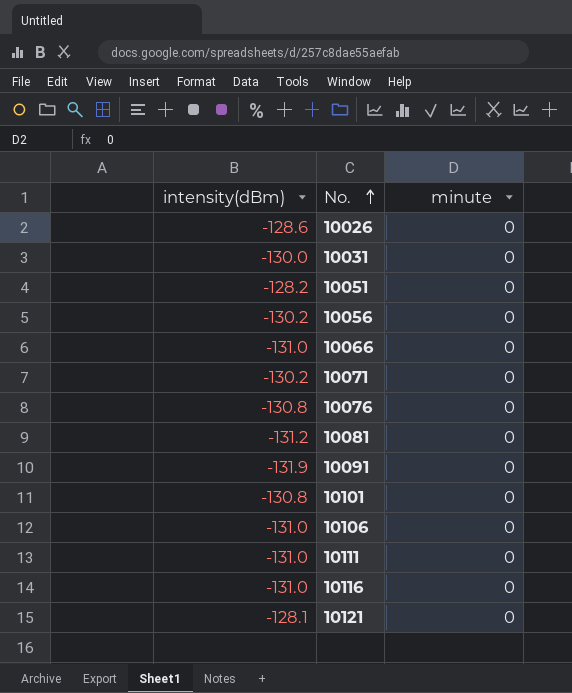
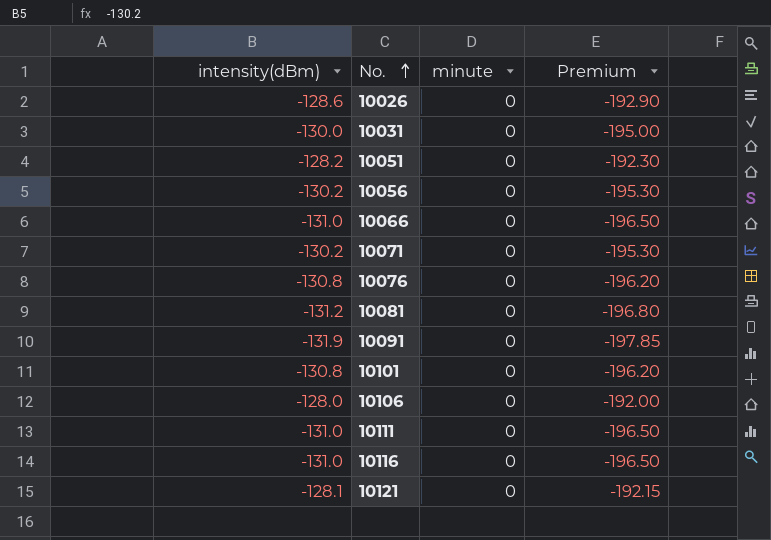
column Premium | formula: none -> [intensity(dBm)] * 1.5
10106 | intensity(dBm): -131.0 -> -128.0

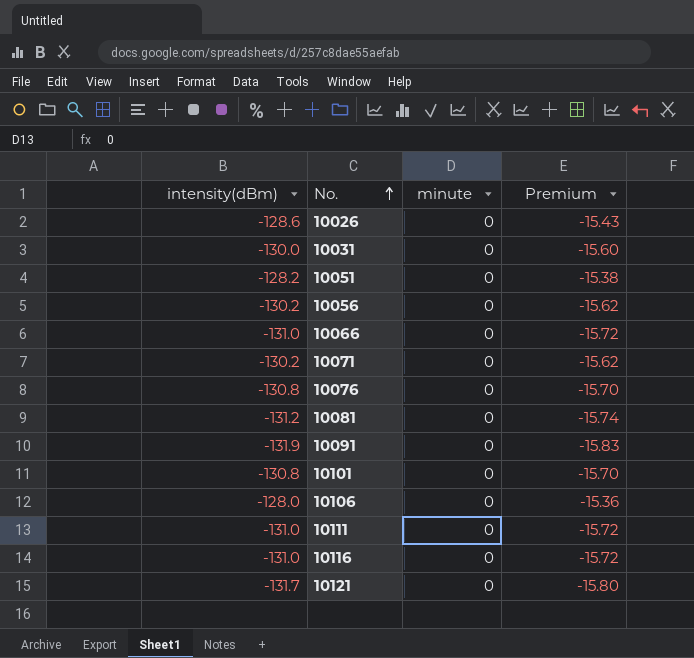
column Premium | formula: [intensity(dBm)] * 1.5 -> [intensity(dBm)] * 0.12
10121 | intensity(dBm): -128.1 -> -131.7

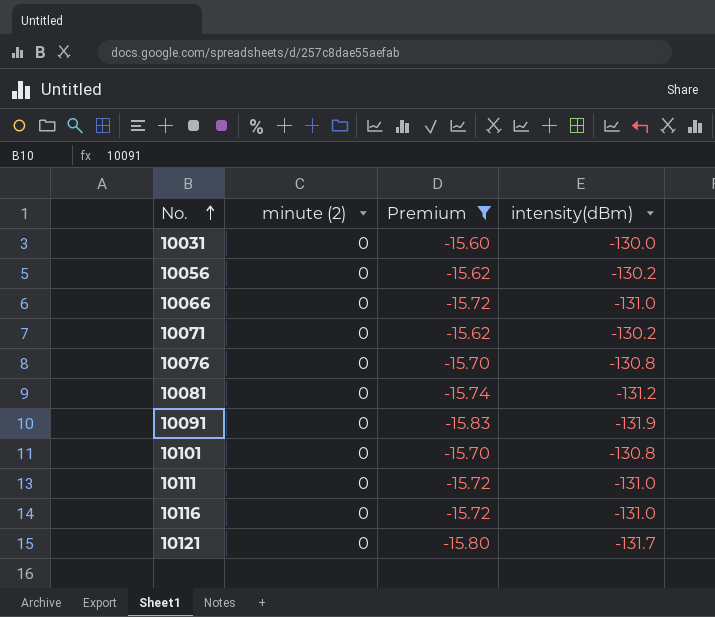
filter: none -> Premium <= -15.60
column name: minute -> minute (2)
column intensity(dBm) | position: 1 -> 4

